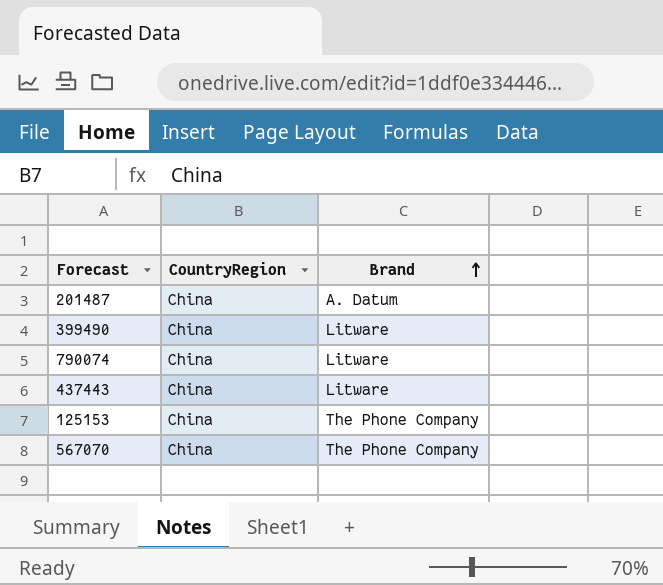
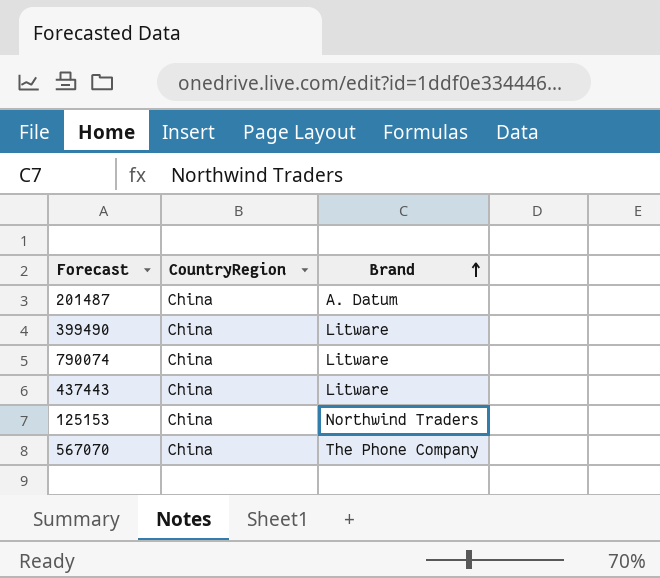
125153 | Brand: The Phone Company -> Northwind Traders

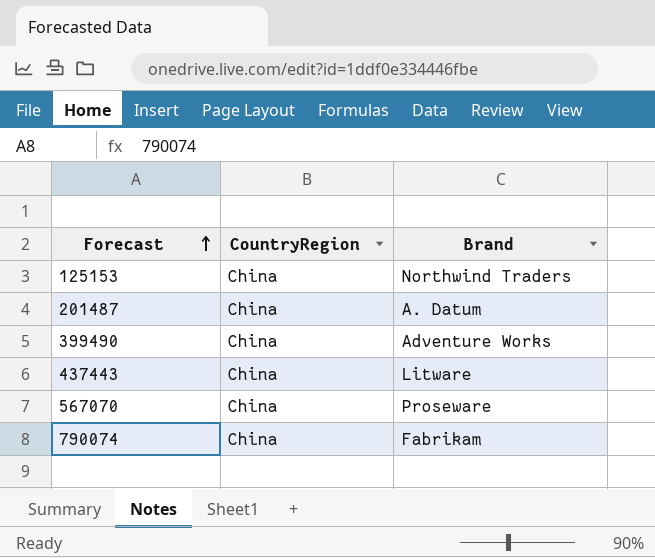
row order: Brand ascending -> Forecast ascending
399490 | Brand: Litware -> Adventure Works
567070 | Brand: The Phone Company -> Proseware
790074 | Brand: Litware -> Fabrikam

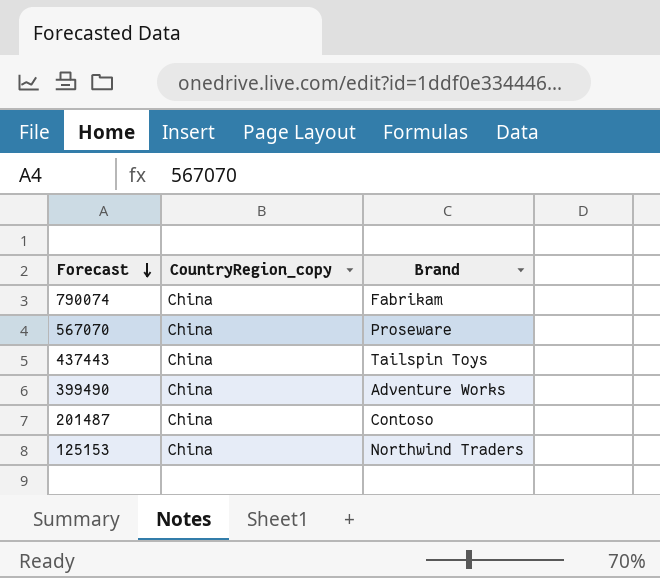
row order: Forecast ascending -> Forecast descending
column name: CountryRegion -> CountryRegion_copy
437443 | Brand: Litware -> Tailspin Toys
201487 | Brand: A. Datum -> Contoso

